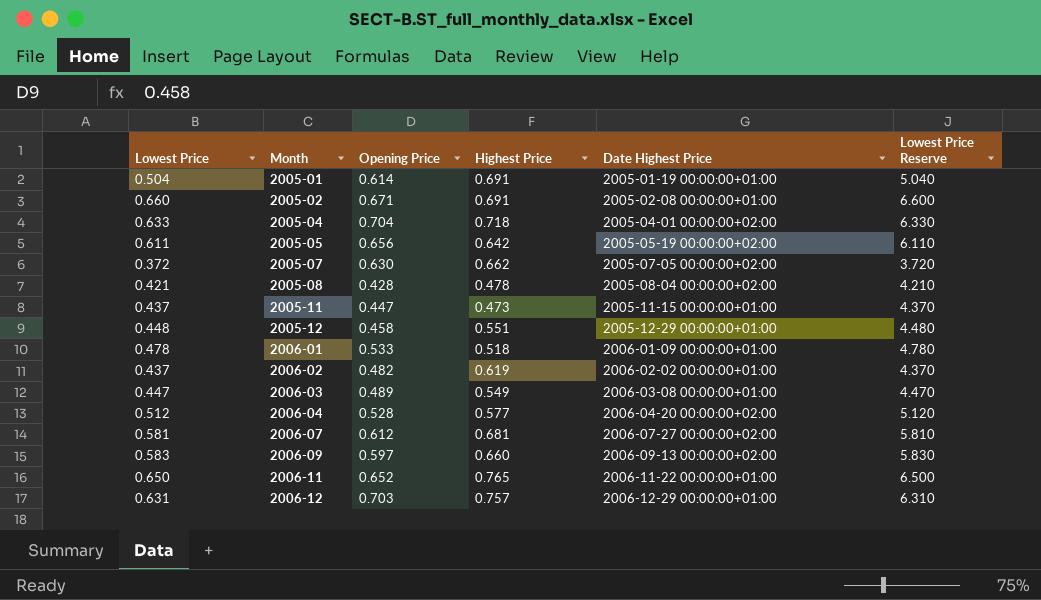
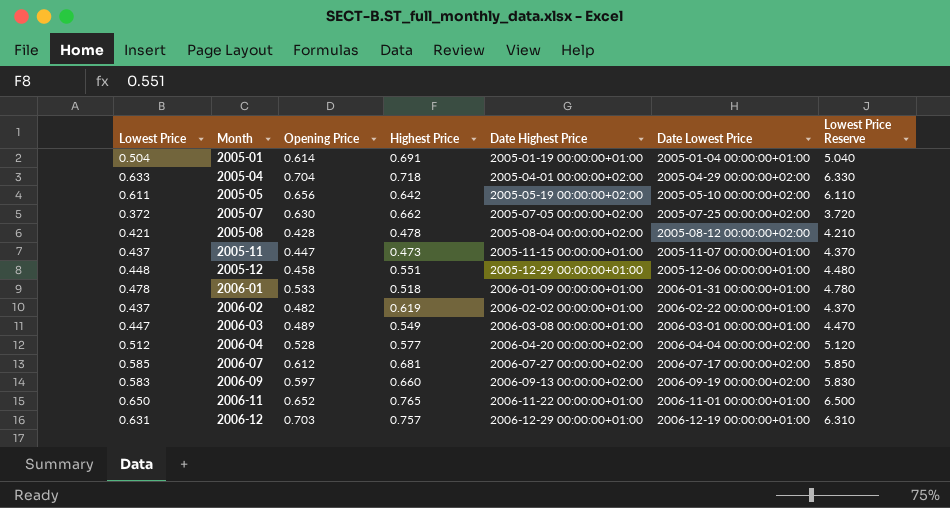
column Date Lowest Price | position: none -> 6
row 2005-02: 0.660 | 0.671 | 0.691 | 2005-02-08 00:00:00+01:00 | 6.600 -> none
2006-07 | Lowest Price: 0.581 -> 0.585
2006-07 | Lowest Price Reserve: 5.810 -> 5.850

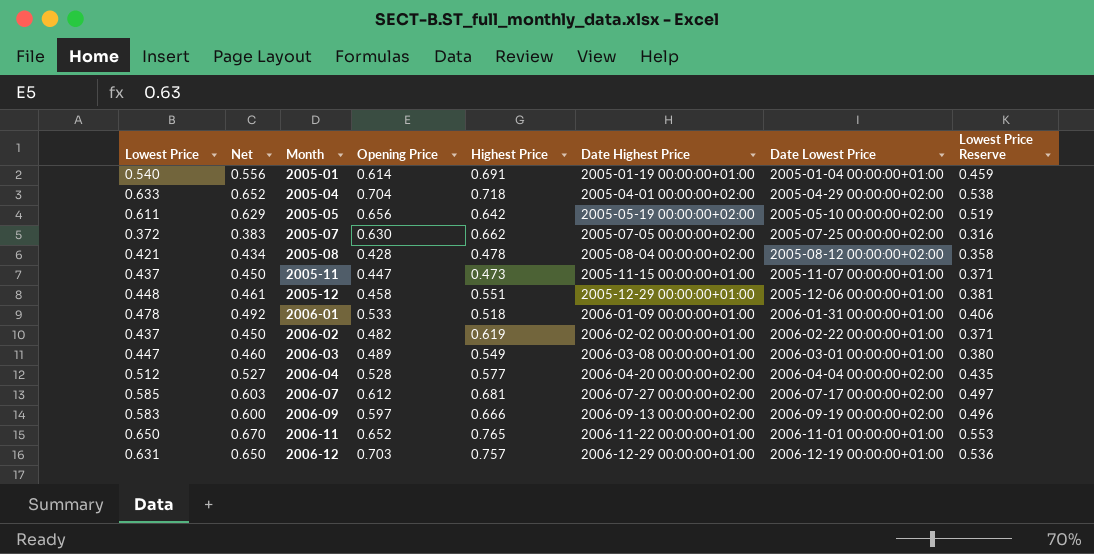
column Net | formula: none -> [Lowest Price] * 1.03
column Lowest Price Reserve | formula: [Lowest Price] * 10 -> [Lowest Price] * 0.85
2005-01 | Lowest Price: 0.504 -> 0.540
2006-09 | Highest Price: 0.660 -> 0.666

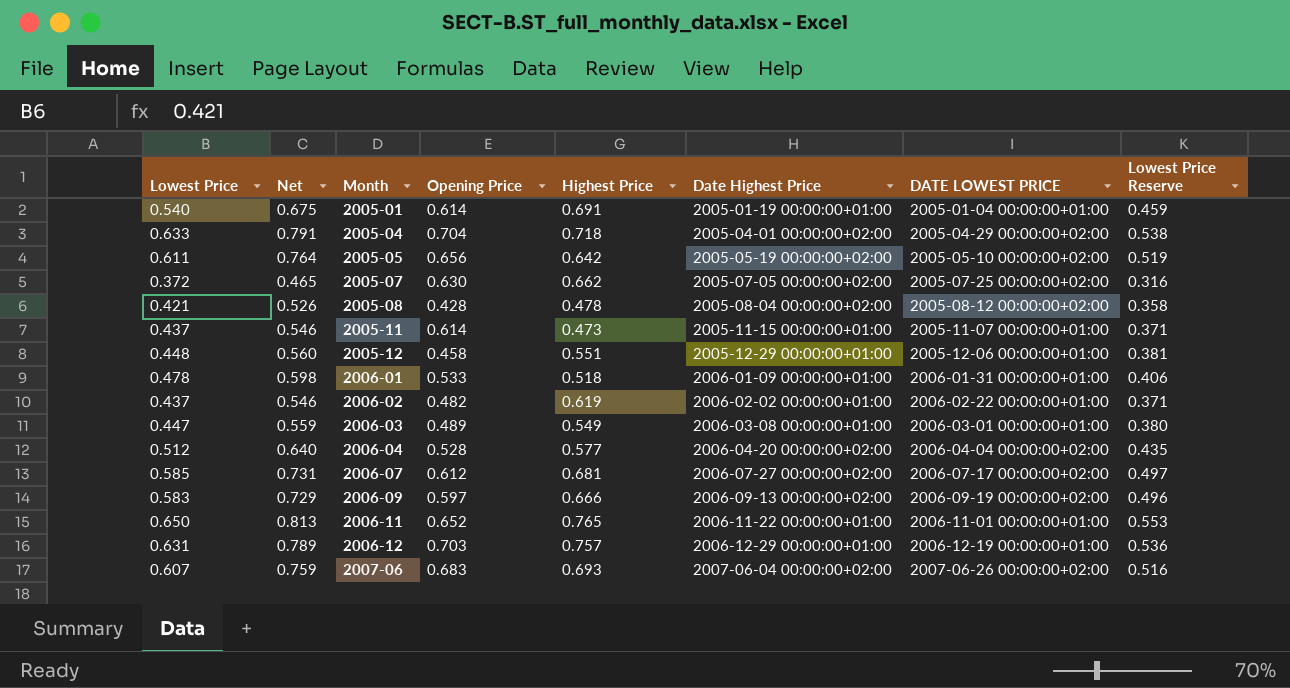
column Net | formula: [Lowest Price] * 1.03 -> [Lowest Price] * 1.25
column name: Date Lowest Price -> DATE LOWEST PRICE
2005-11 | Opening Price: 0.447 -> 0.614
row 2007-06: none -> 0.607 | 0.759 | 0.683 | 0.693 | 2007-06-04 00:00:00+02:00 | 2007-06-26 00:00:00+02:00 | 0.516

